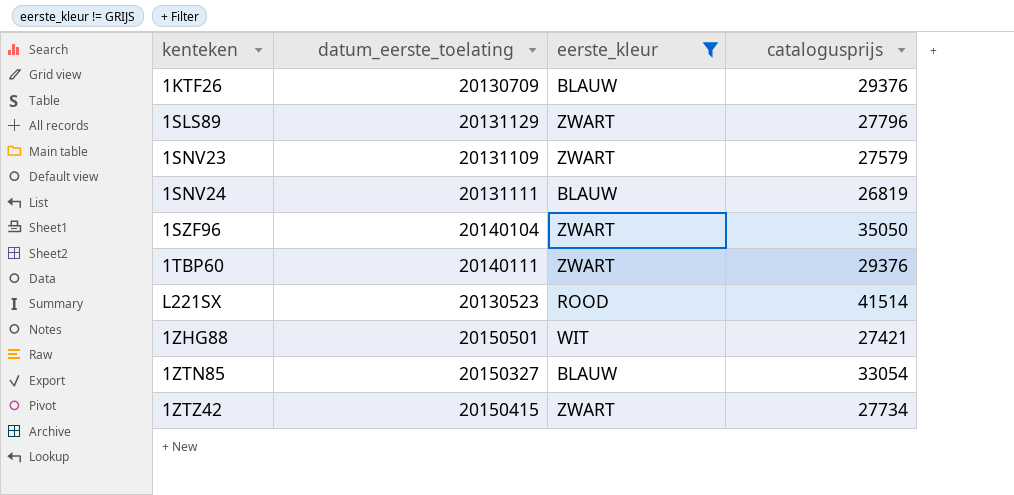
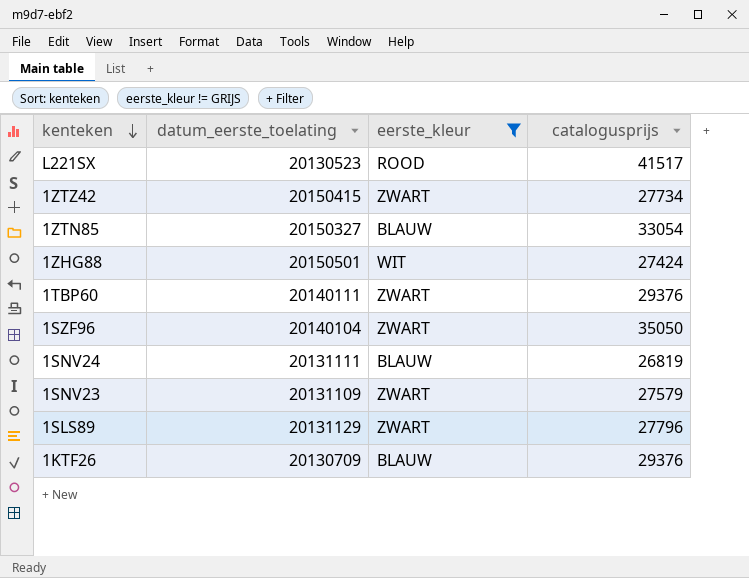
row order: none -> kenteken descending
L221SX | catalogusprijs: 41514 -> 41517
1ZHG88 | catalogusprijs: 27421 -> 27424

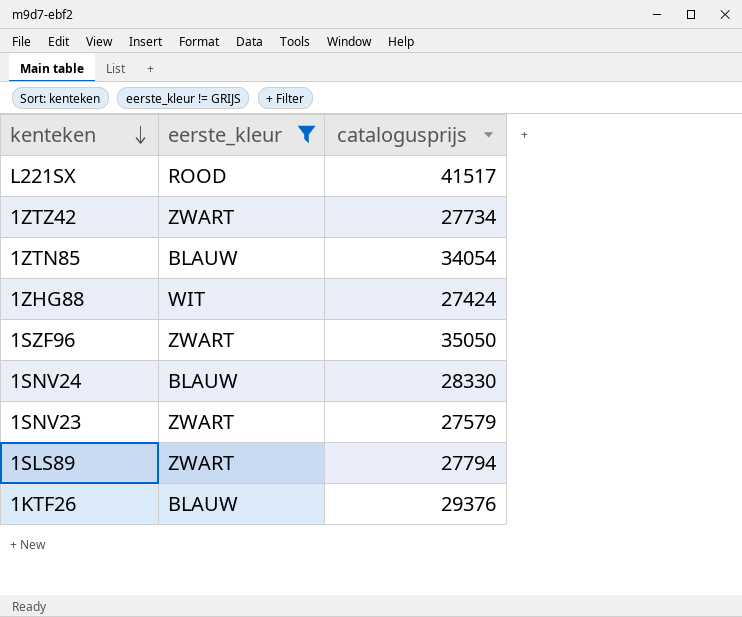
column datum_eerste_toelating | position: 2 -> none
row 1TBP60: 20140111 | ZWART | 29376 -> none
1ZTN85 | catalogusprijs: 33054 -> 34054
1SNV24 | catalogusprijs: 26819 -> 28330
1SLS89 | catalogusprijs: 27796 -> 27794

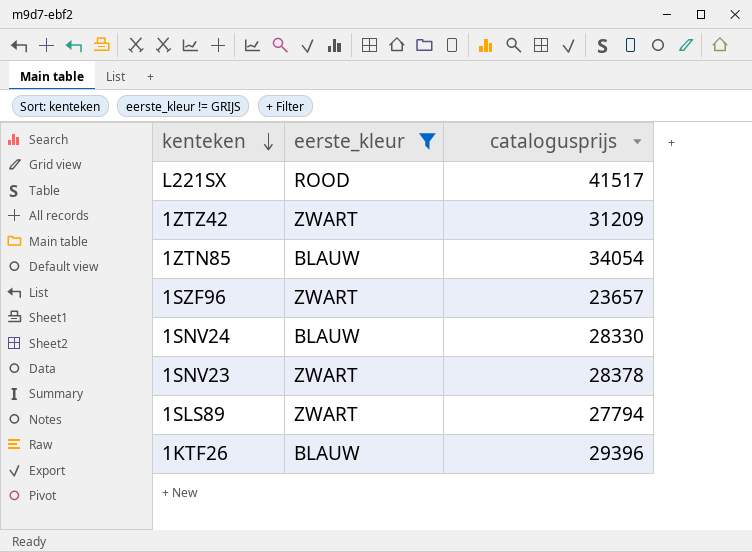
row 1ZHG88: WIT | 27424 -> none
1ZTZ42 | catalogusprijs: 27734 -> 31209
1SZF96 | catalogusprijs: 35050 -> 23657
1SNV23 | catalogusprijs: 27579 -> 28378
1KTF26 | catalogusprijs: 29376 -> 29396

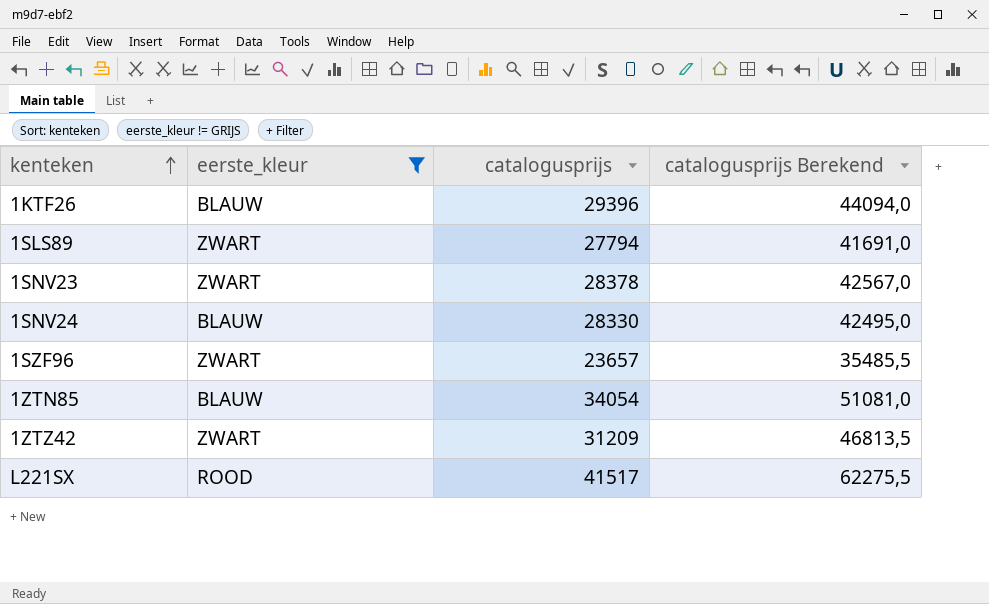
row order: kenteken descending -> kenteken ascending
column catalogusprijs Berekend | formula: none -> [catalogusprijs] * 1,5

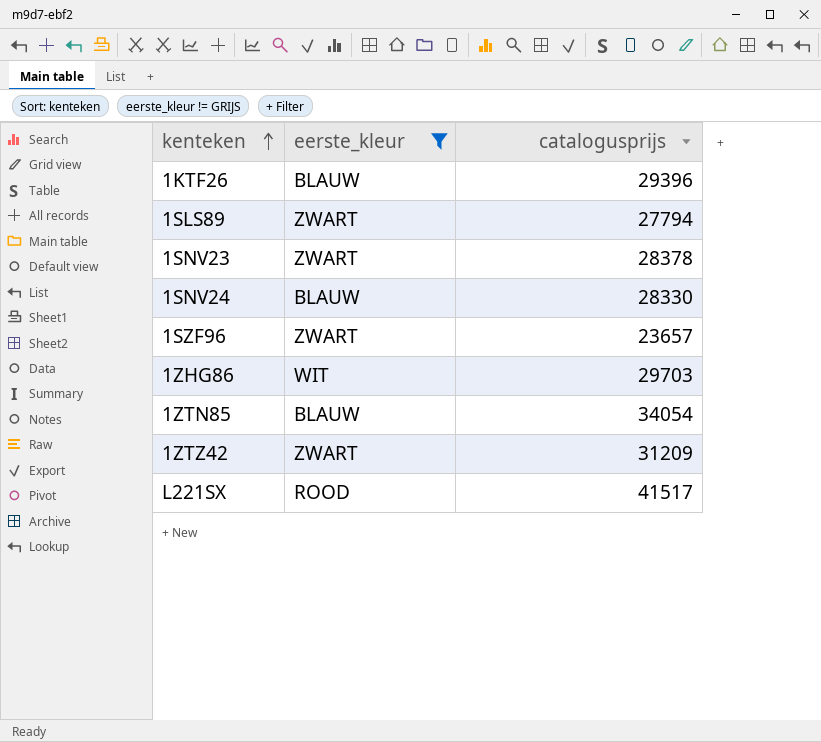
column catalogusprijs Berekend | formula: [catalogusprijs] * 1,5 -> none
row 1ZHG86: none -> WIT | 29703

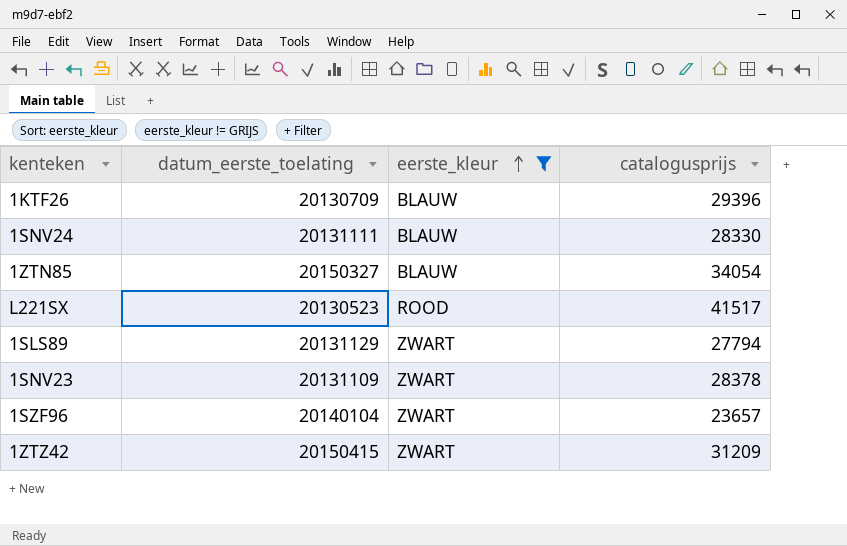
row order: kenteken ascending -> eerste_kleur ascending
column datum_eerste_toelating | position: none -> 2
row 1ZHG86: WIT | 29703 -> none

